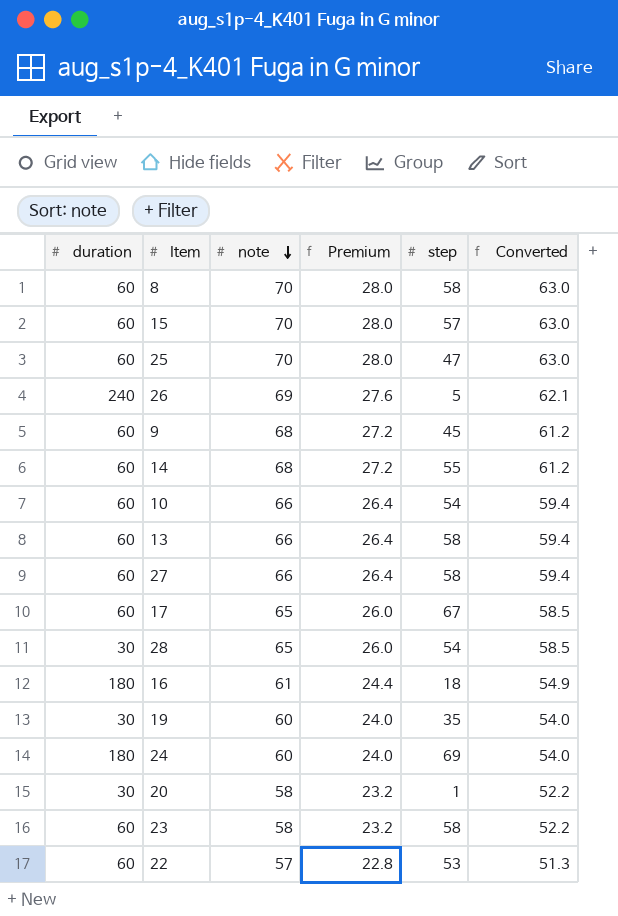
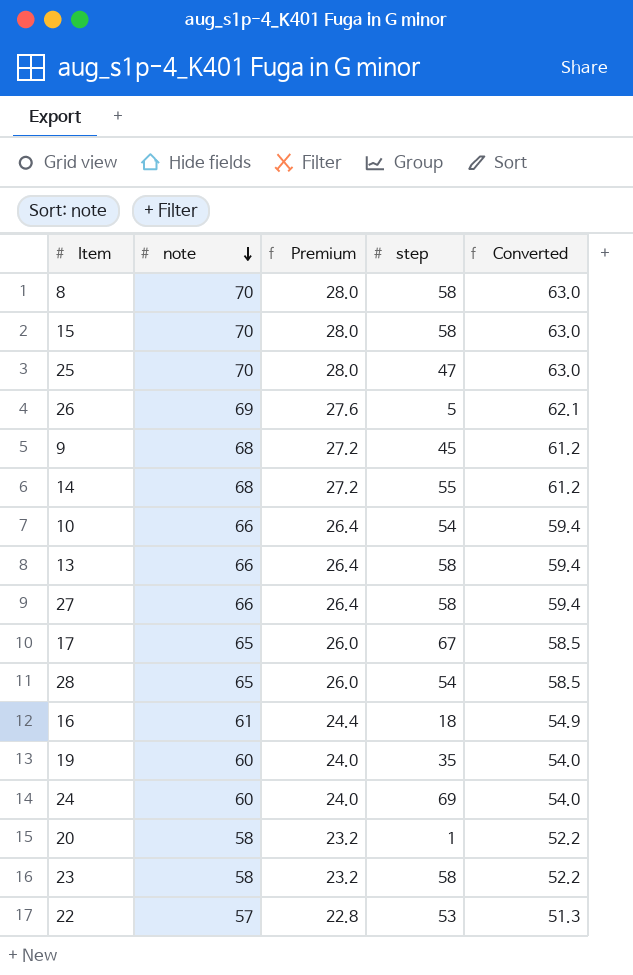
column duration | position: 1 -> none
15 | step: 57 -> 58

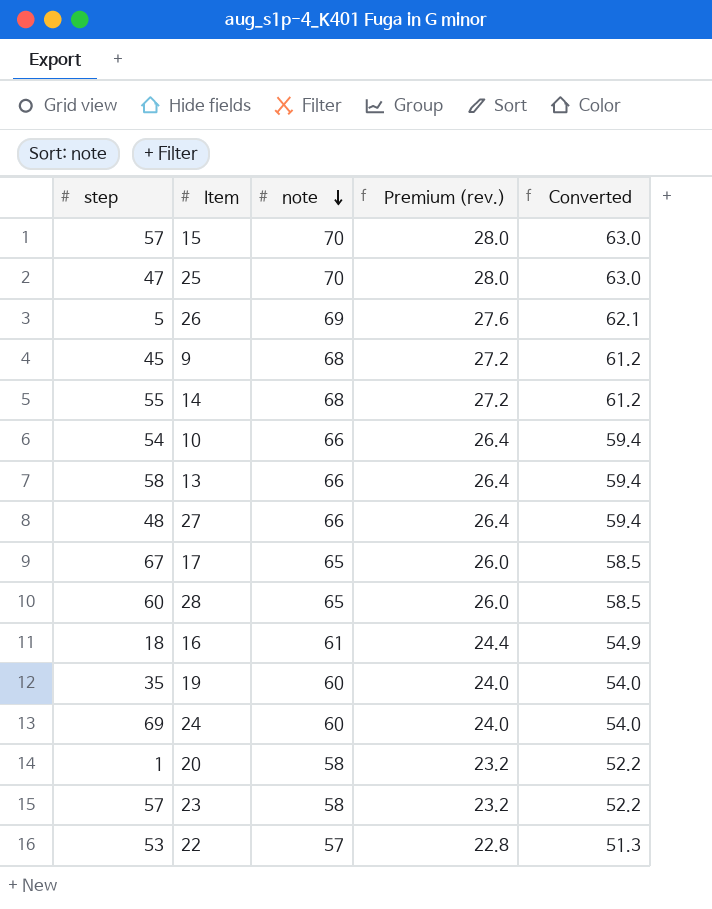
column step | position: 4 -> 1
column name: Premium -> Premium (rev.)
row 8: 70 | 28.0 | 58 | 63.0 -> none
15 | step: 58 -> 57
27 | step: 58 -> 48
28 | step: 54 -> 60
23 | step: 58 -> 57

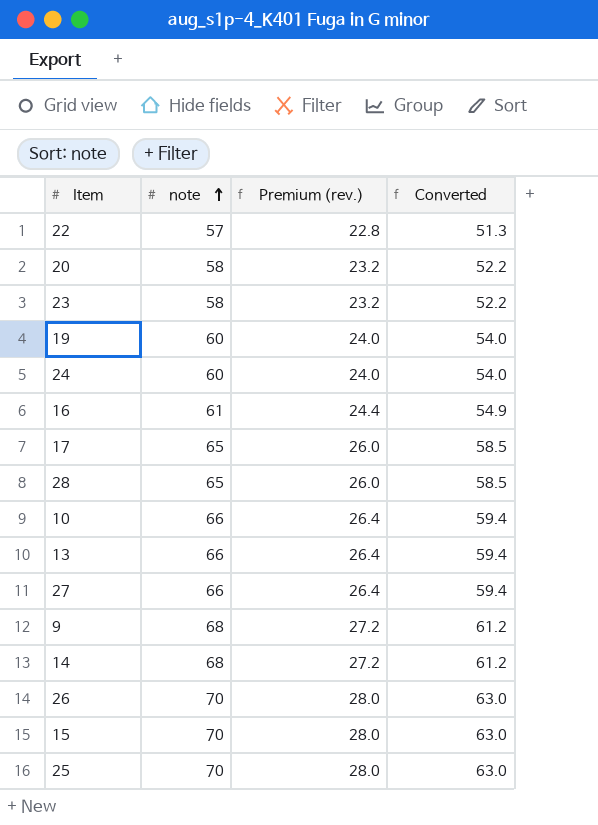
row order: note descending -> note ascending
column step | position: 1 -> none
26 | note: 69 -> 70
26 | Premium (rev.): 27.6 -> 28.0
26 | Converted: 62.1 -> 63.0

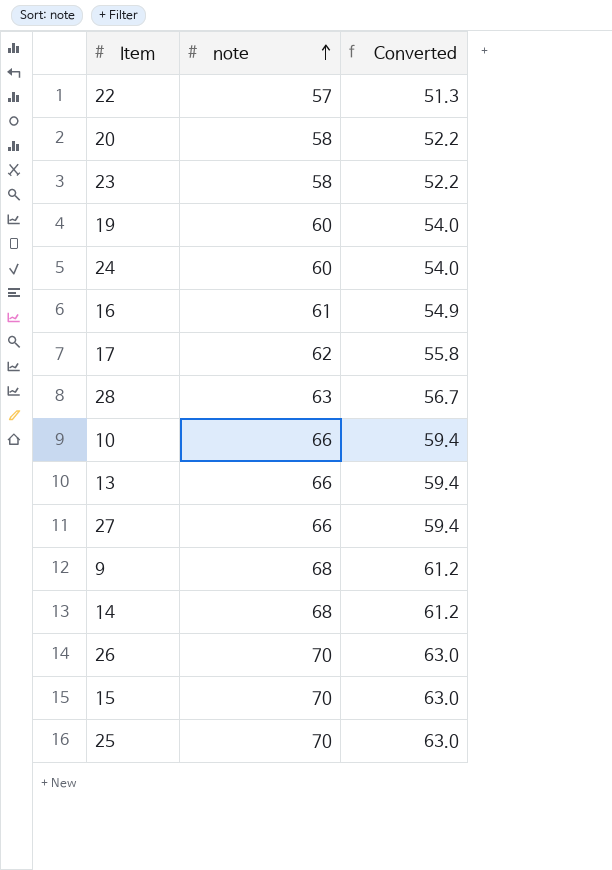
column Premium (rev.) | formula: [note] * 0.4 -> none
17 | note: 65 -> 62
17 | Converted: 58.5 -> 55.8
28 | note: 65 -> 63
28 | Converted: 58.5 -> 56.7

